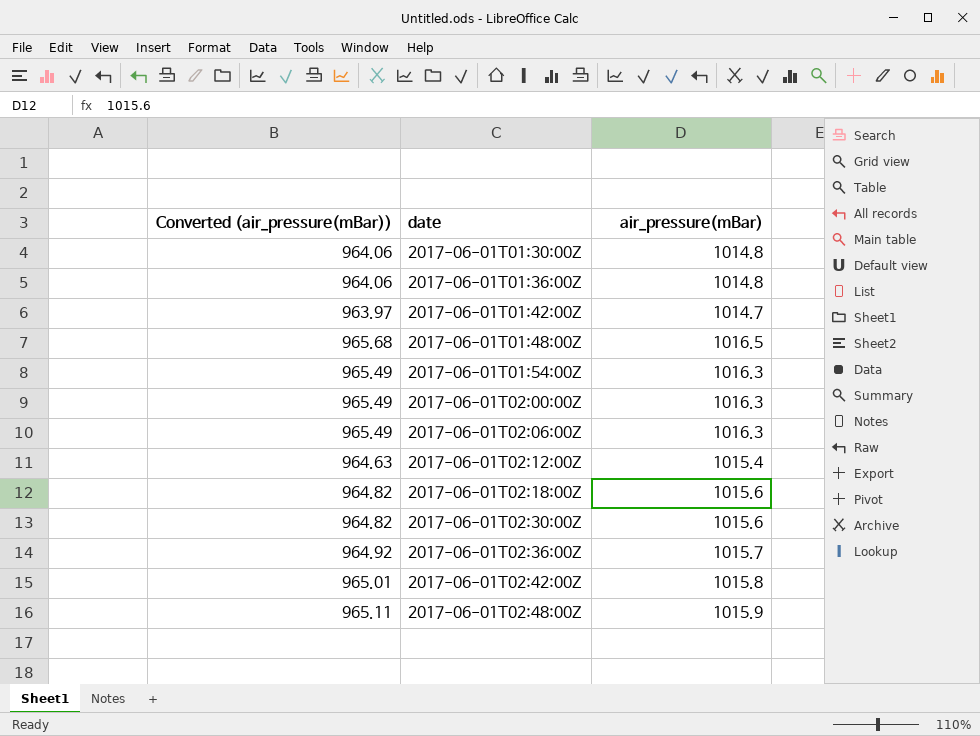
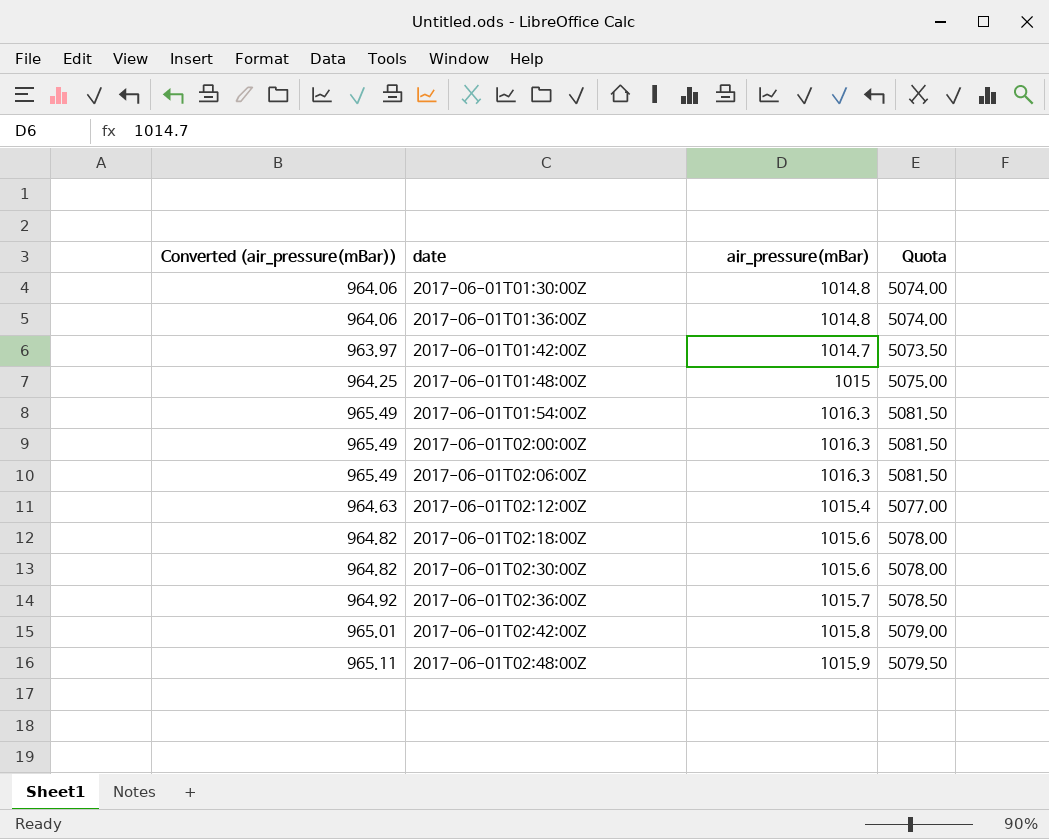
column Quota | formula: none -> [air_pressure(mBar)] * 5
2017-06-01T01:48:00Z | Converted (air_pressure(mBar)): 965.68 -> 964.25
2017-06-01T01:48:00Z | air_pressure(mBar): 1016.5 -> 1015

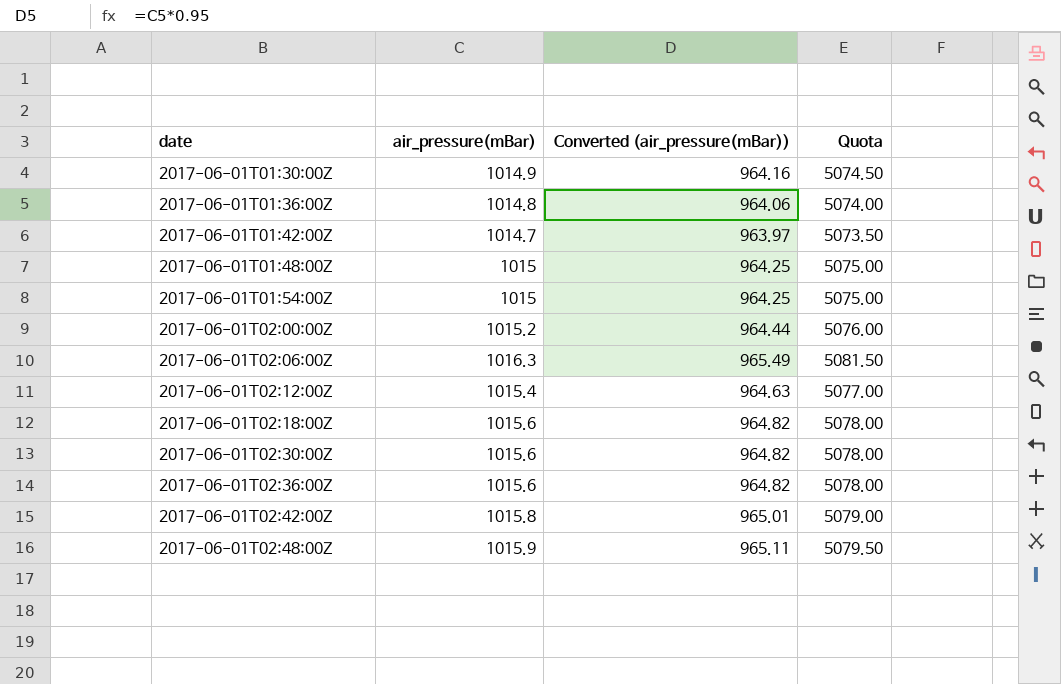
column Converted (air_pressure(mBar)) | position: 1 -> 3
2017-06-01T01:30:00Z | air_pressure(mBar): 1014.8 -> 1014.9
2017-06-01T01:30:00Z | Converted (air_pressure(mBar)): 964.06 -> 964.16
2017-06-01T01:30:00Z | Quota: 5074.00 -> 5074.50
2017-06-01T01:54:00Z | air_pressure(mBar): 1016.3 -> 1015
2017-06-01T01:54:00Z | Converted (air_pressure(mBar)): 965.49 -> 964.25
2017-06-01T01:54:00Z | Quota: 5081.50 -> 5075.00
2017-06-01T02:00:00Z | air_pressure(mBar): 1016.3 -> 1015.2
2017-06-01T02:00:00Z | Converted (air_pressure(mBar)): 965.49 -> 964.44
2017-06-01T02:00:00Z | Quota: 5081.50 -> 5076.00
2017-06-01T02:36:00Z | air_pressure(mBar): 1015.7 -> 1015.6
2017-06-01T02:36:00Z | Converted (air_pressure(mBar)): 964.92 -> 964.82
2017-06-01T02:36:00Z | Quota: 5078.50 -> 5078.00

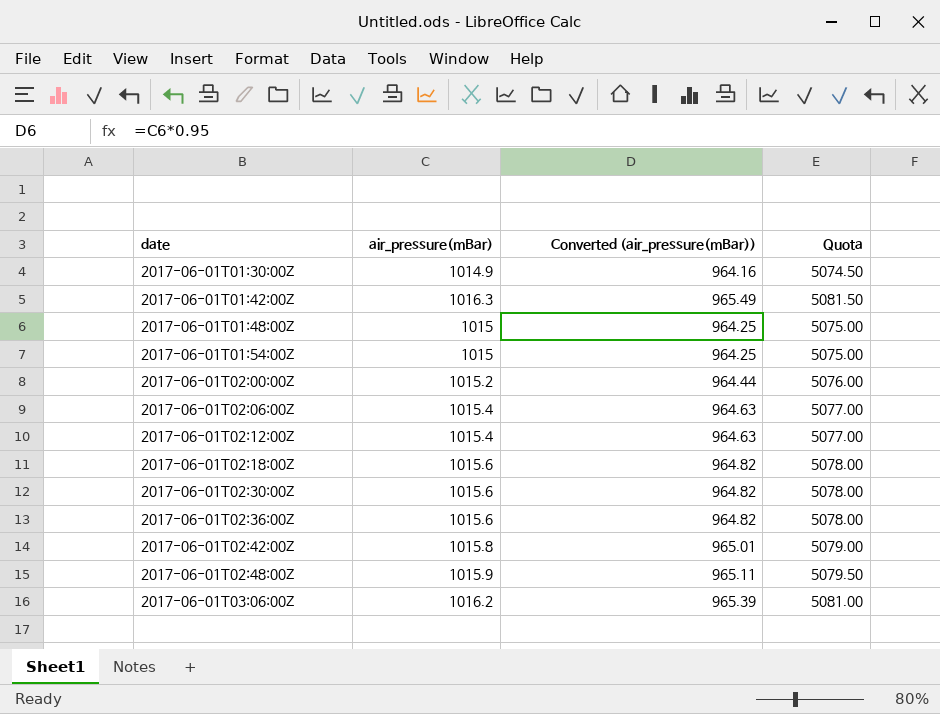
row 2017-06-01T01:36:00Z: 1014.8 | 964.06 | 5074.00 -> none
2017-06-01T01:42:00Z | air_pressure(mBar): 1014.7 -> 1016.3
2017-06-01T01:42:00Z | Converted (air_pressure(mBar)): 963.97 -> 965.49
2017-06-01T01:42:00Z | Quota: 5073.50 -> 5081.50
2017-06-01T02:06:00Z | air_pressure(mBar): 1016.3 -> 1015.4
2017-06-01T02:06:00Z | Converted (air_pressure(mBar)): 965.49 -> 964.63
2017-06-01T02:06:00Z | Quota: 5081.50 -> 5077.00
row 2017-06-01T03:06:00Z: none -> 1016.2 | 965.39 | 5081.00

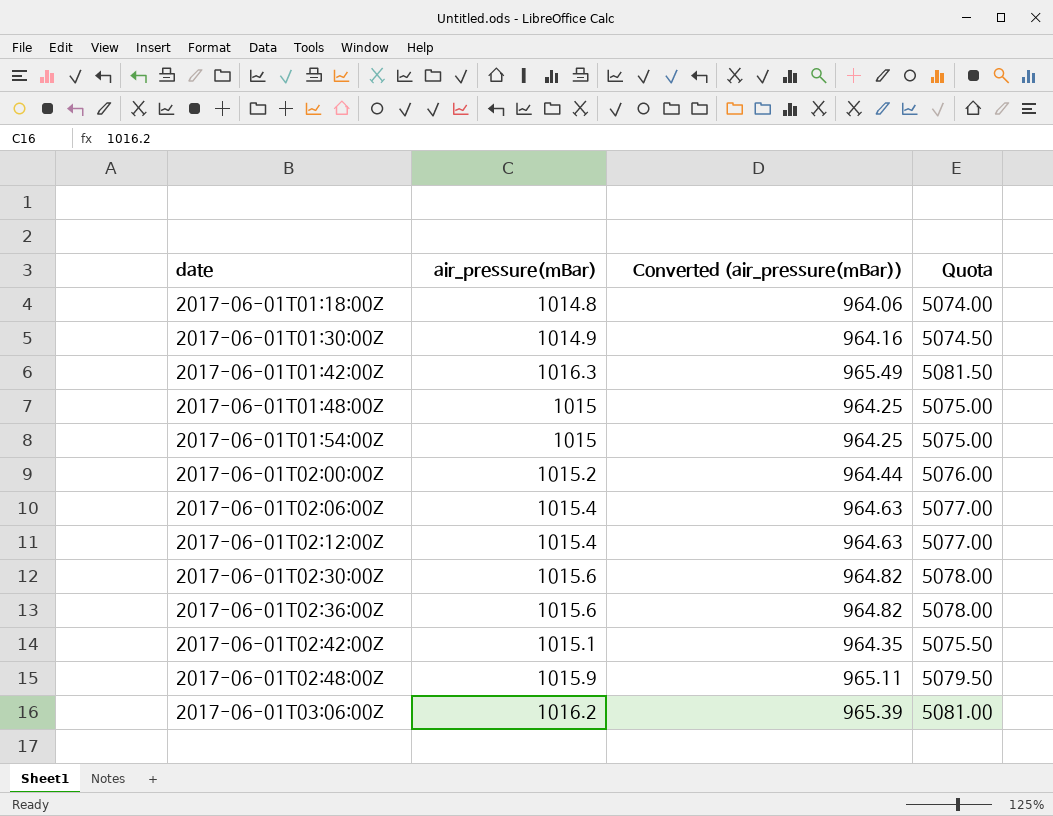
row 2017-06-01T02:18:00Z: 1015.6 | 964.82 | 5078.00 -> none
row 2017-06-01T01:18:00Z: none -> 1014.8 | 964.06 | 5074.00
2017-06-01T02:42:00Z | air_pressure(mBar): 1015.8 -> 1015.1
2017-06-01T02:42:00Z | Converted (air_pressure(mBar)): 965.01 -> 964.35
2017-06-01T02:42:00Z | Quota: 5079.00 -> 5075.50

